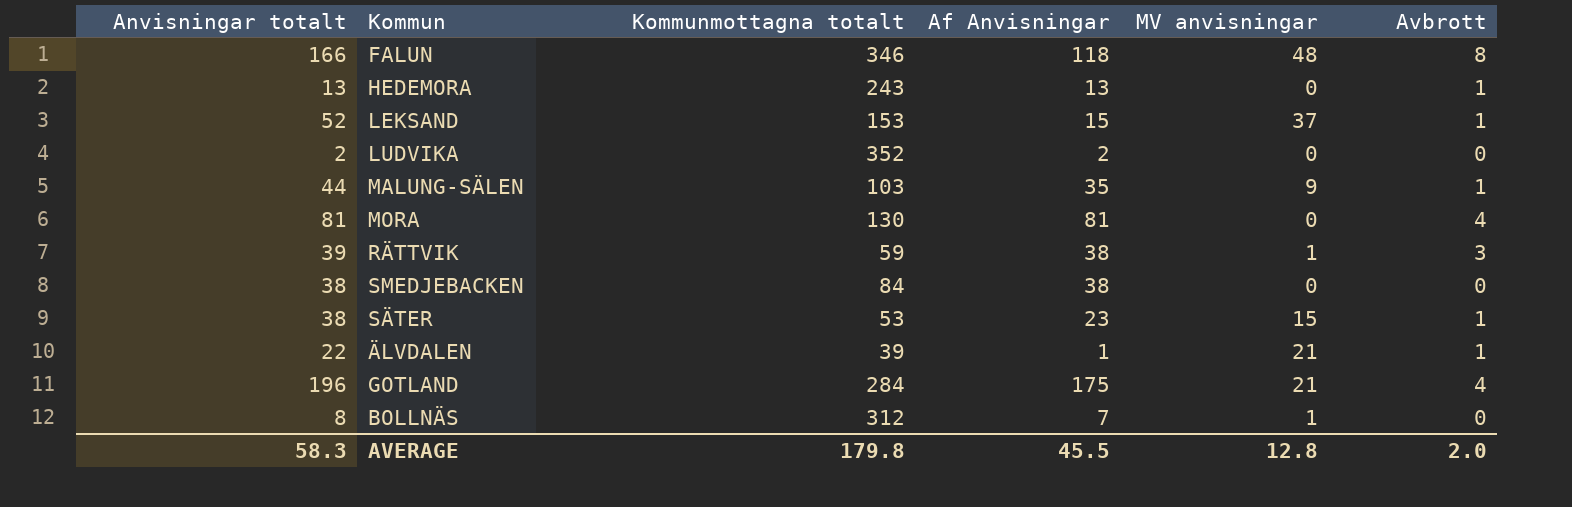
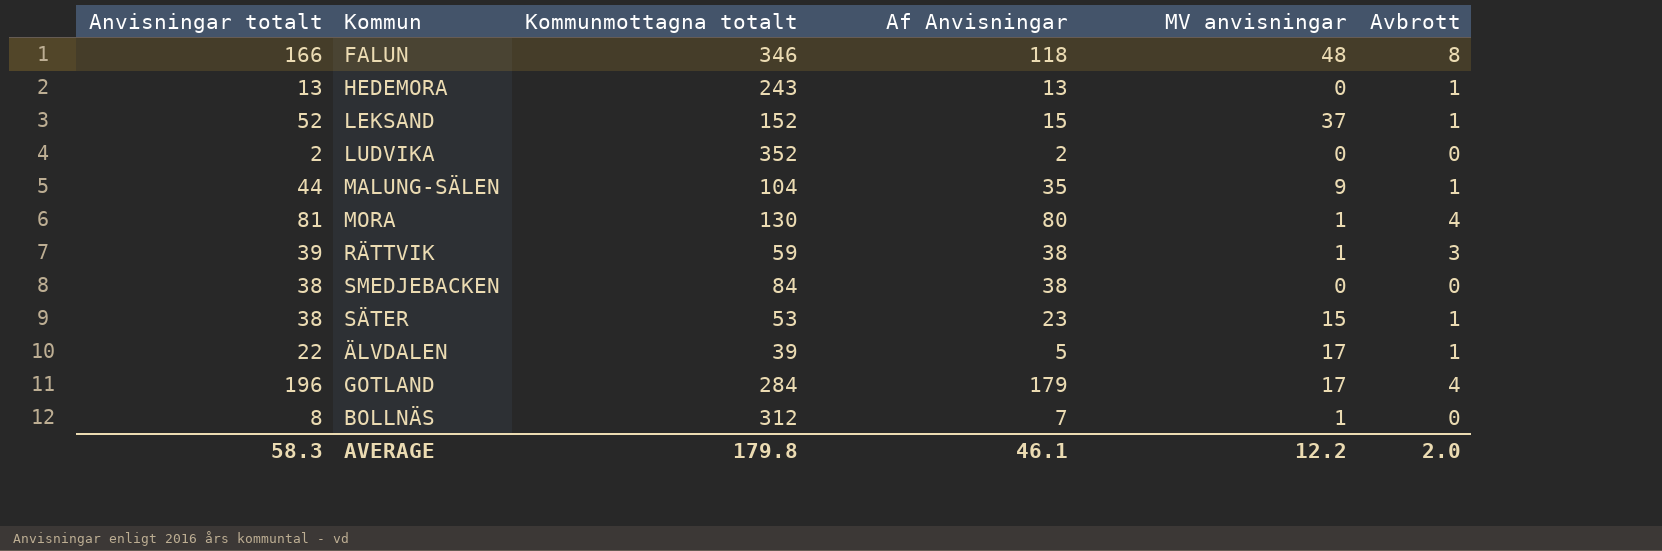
LEKSAND | Kommunmottagna totalt: 153 -> 152
MALUNG-SÄLEN | Kommunmottagna totalt: 103 -> 104
MORA | Af Anvisningar: 81 -> 80
MORA | MV anvisningar: 0 -> 1
ÄLVDALEN | Af Anvisningar: 1 -> 5
ÄLVDALEN | MV anvisningar: 21 -> 17
GOTLAND | Af Anvisningar: 175 -> 179
GOTLAND | MV anvisningar: 21 -> 17
AVERAGE | Af Anvisningar: 45.5 -> 46.1
AVERAGE | MV anvisningar: 12.8 -> 12.2

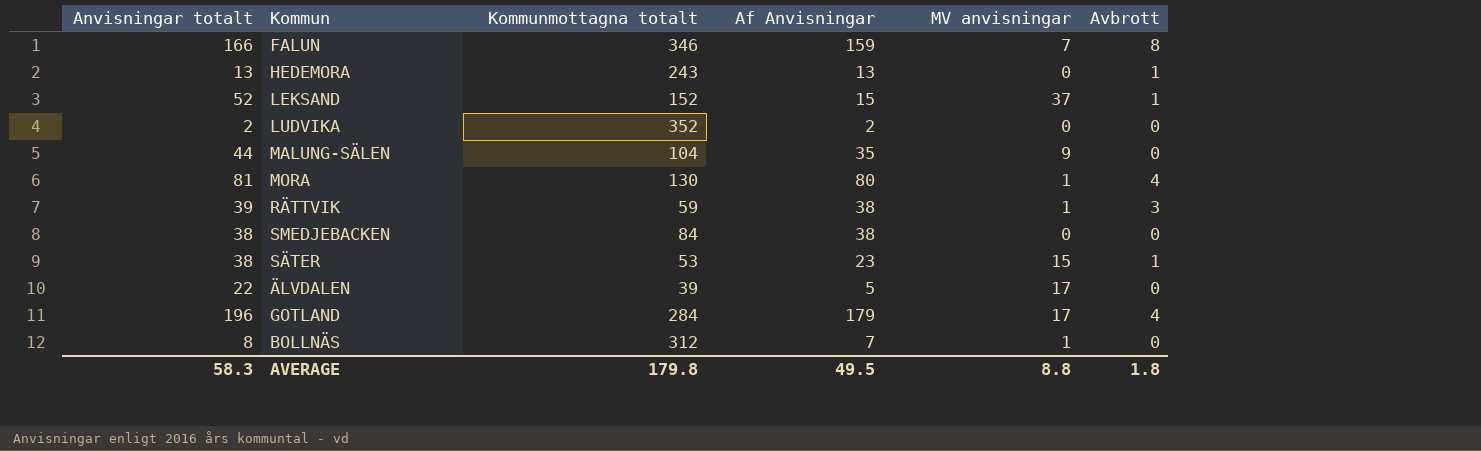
FALUN | Af Anvisningar: 118 -> 159
FALUN | MV anvisningar: 48 -> 7
MALUNG-SÄLEN | Avbrott: 1 -> 0
ÄLVDALEN | Avbrott: 1 -> 0
AVERAGE | Af Anvisningar: 46.1 -> 49.5
AVERAGE | MV anvisningar: 12.2 -> 8.8
AVERAGE | Avbrott: 2.0 -> 1.8

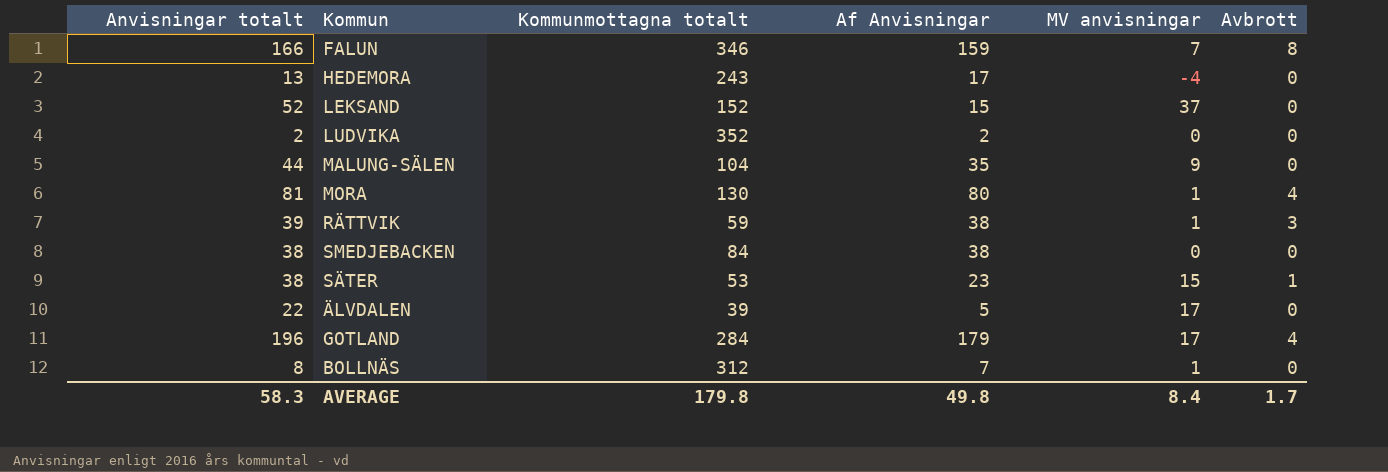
HEDEMORA | Af Anvisningar: 13 -> 17
HEDEMORA | MV anvisningar: 0 -> -4
HEDEMORA | Avbrott: 1 -> 0
LEKSAND | Avbrott: 1 -> 0
AVERAGE | Af Anvisningar: 49.5 -> 49.8
AVERAGE | MV anvisningar: 8.8 -> 8.4
AVERAGE | Avbrott: 1.8 -> 1.7

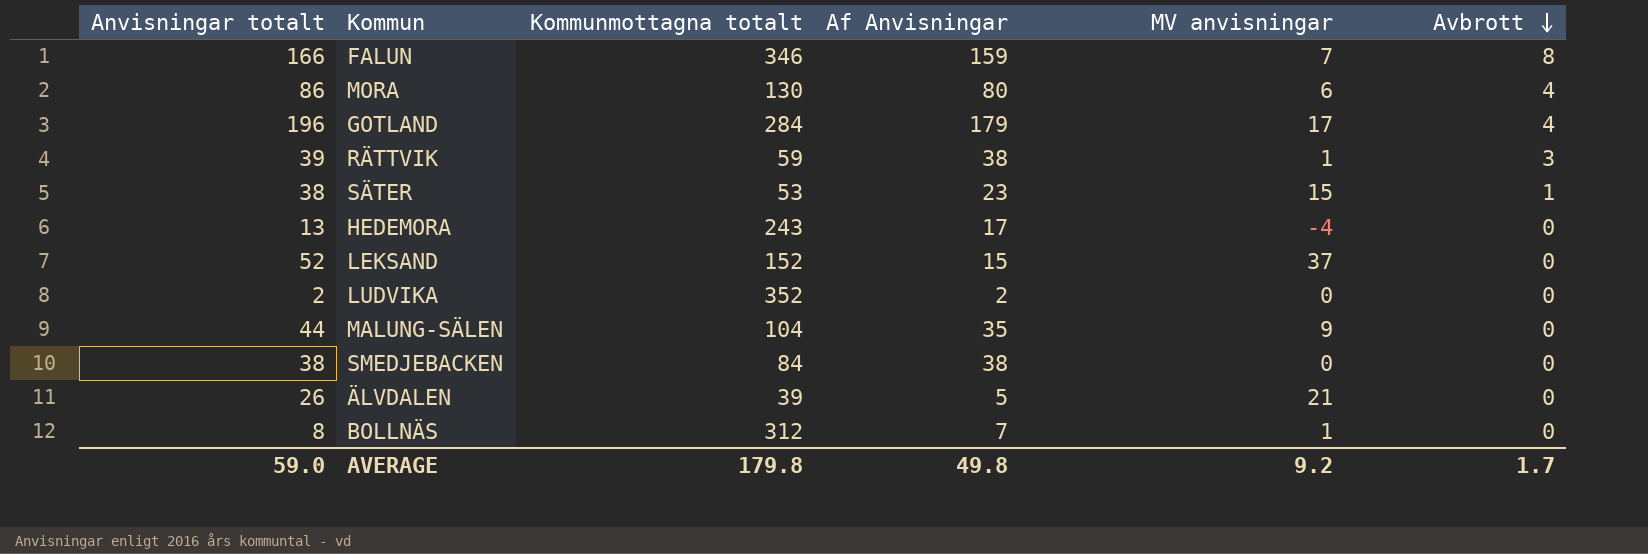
row order: none -> Avbrott descending
MORA | Anvisningar totalt: 81 -> 86
MORA | MV anvisningar: 1 -> 6
ÄLVDALEN | Anvisningar totalt: 22 -> 26
ÄLVDALEN | MV anvisningar: 17 -> 21
AVERAGE | Anvisningar totalt: 58.3 -> 59.0
AVERAGE | MV anvisningar: 8.4 -> 9.2

